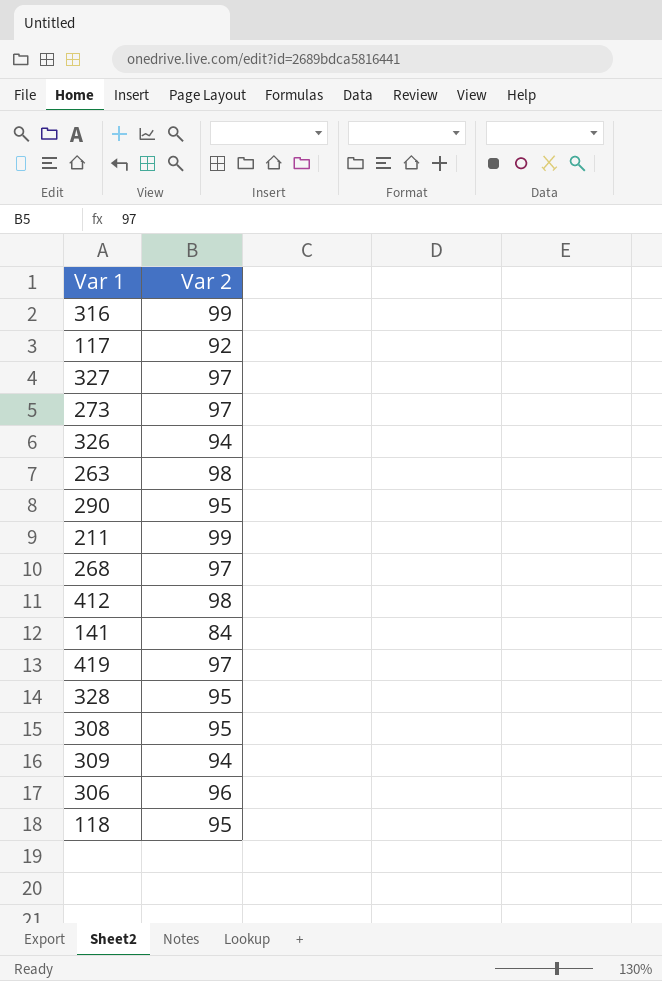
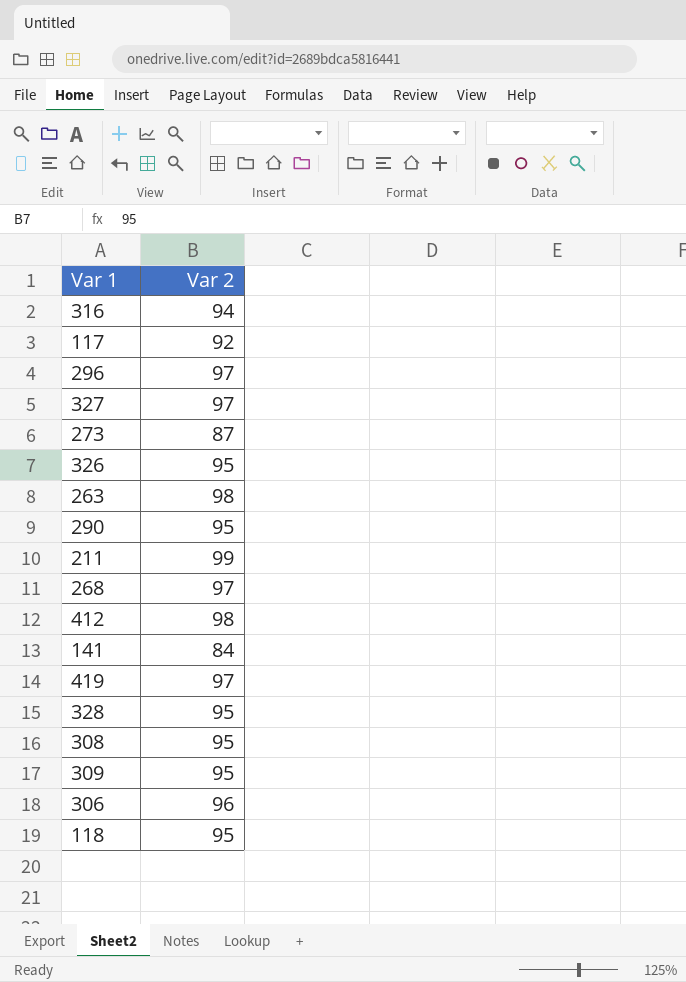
316 | Var 2: 99 -> 94
row 296: none -> 97
273 | Var 2: 97 -> 87
326 | Var 2: 94 -> 95
309 | Var 2: 94 -> 95

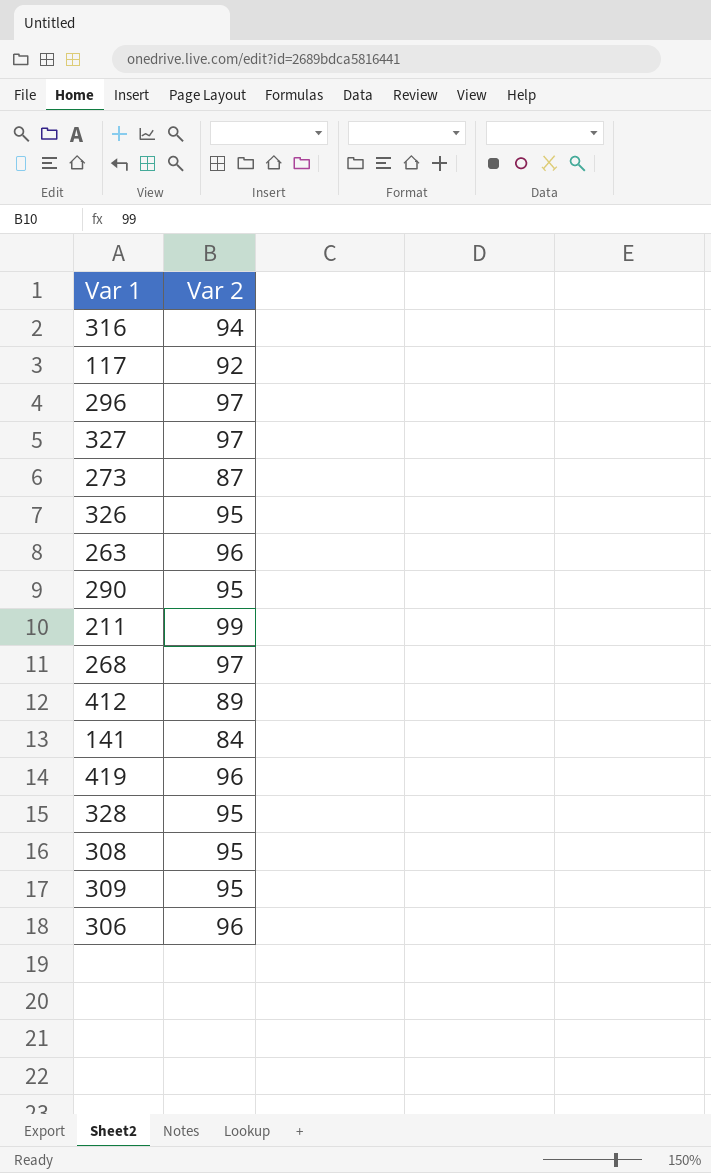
row 118: 95 -> none
263 | Var 2: 98 -> 96
412 | Var 2: 98 -> 89
419 | Var 2: 97 -> 96

